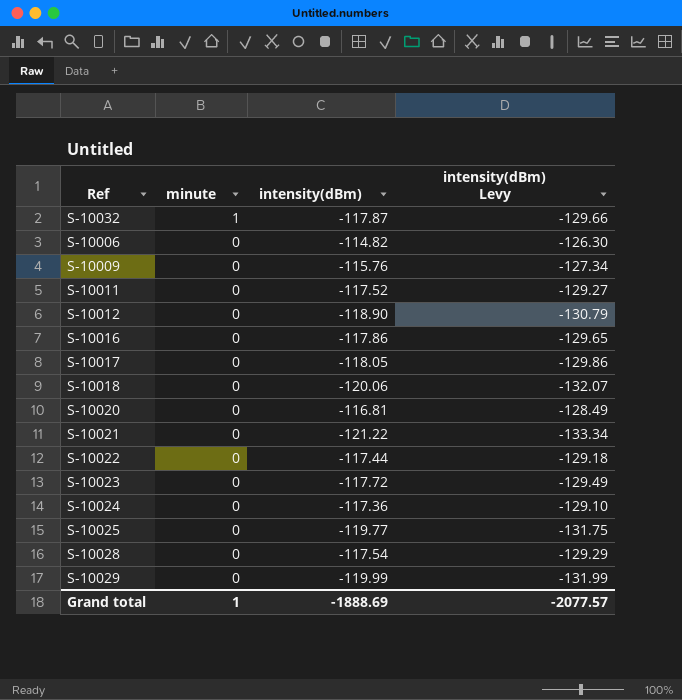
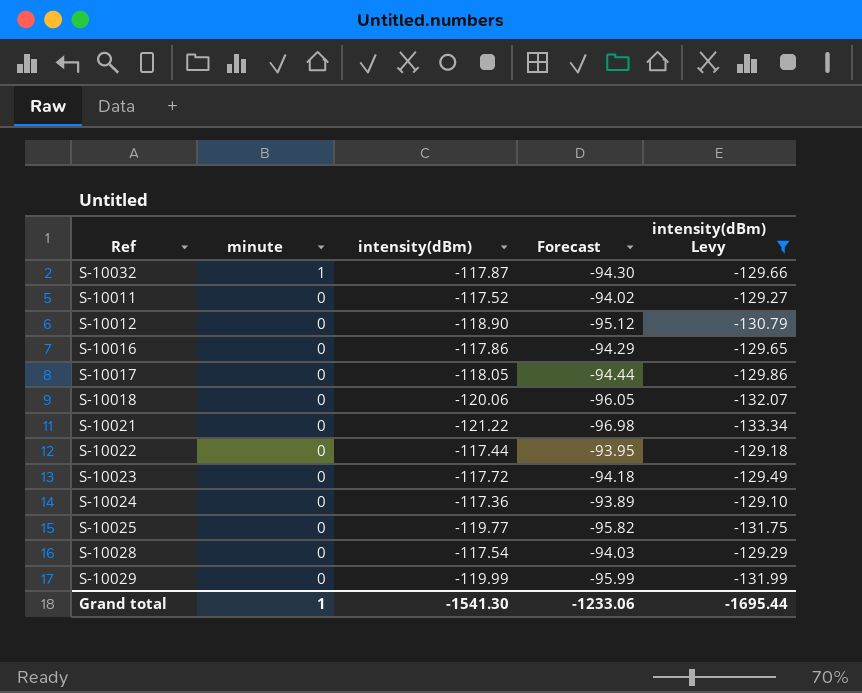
filter: none -> intensity(dBm) Levy <= -129.10
column Forecast | formula: none -> [intensity(dBm)] * 0.8
Grand total | intensity(dBm): -1888.69 -> -1541.30
Grand total | intensity(dBm) Levy: -2077.57 -> -1695.44

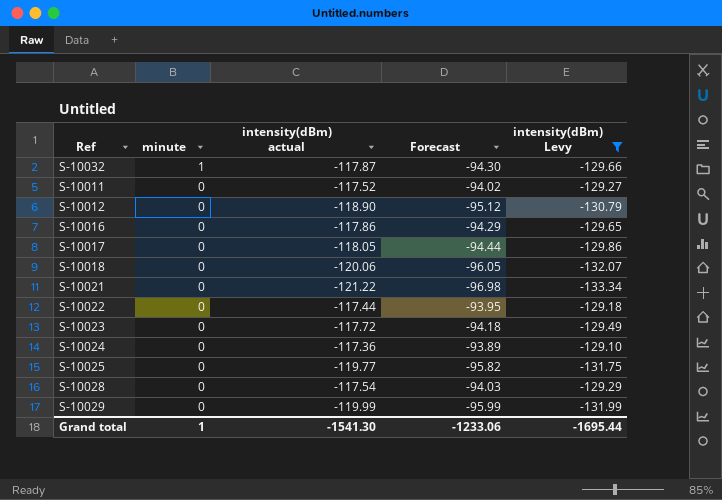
column name: intensity(dBm) -> intensity(dBm) actual

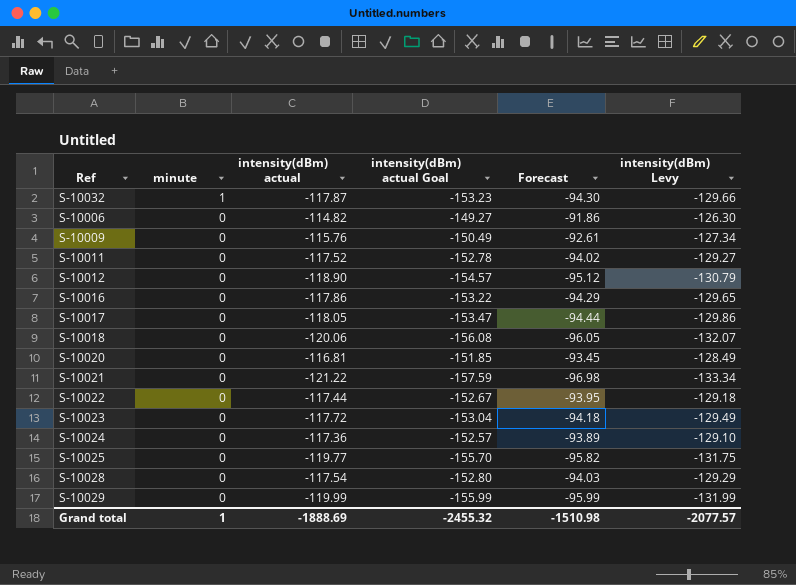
filter: intensity(dBm) Levy <= -129.10 -> none
column intensity(dBm) actual Goal | formula: none -> [intensity(dBm) actual] * 1.3
Grand total | intensity(dBm) actual: -1541.30 -> -1888.69
Grand total | Forecast: -1233.06 -> -1510.98
Grand total | intensity(dBm) Levy: -1695.44 -> -2077.57

